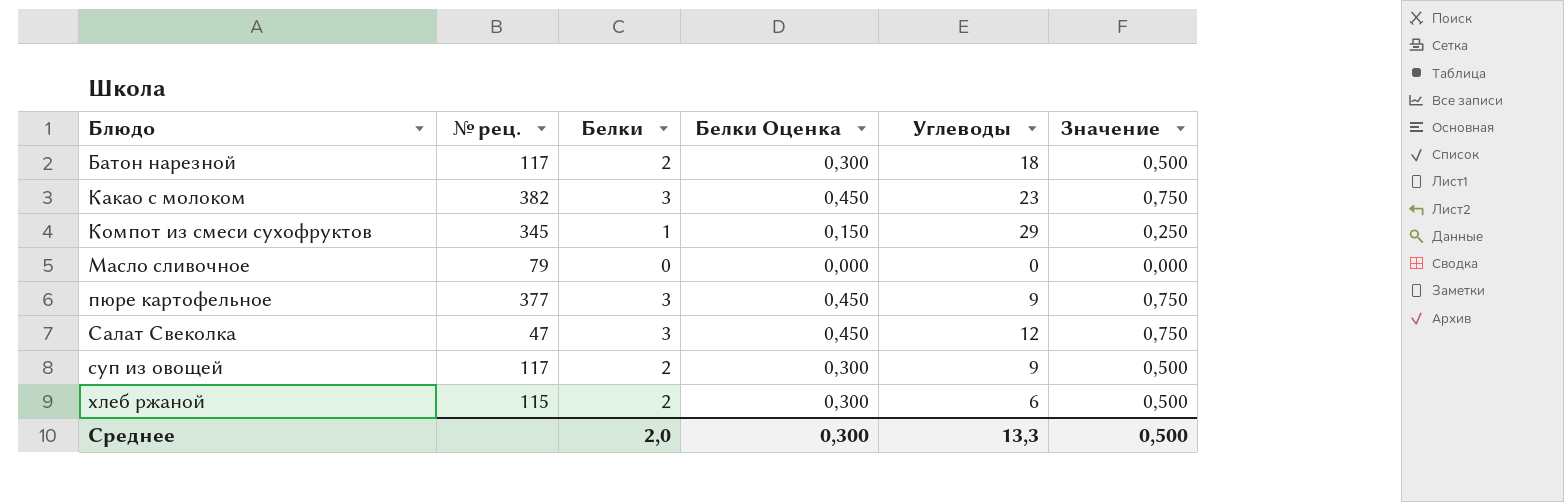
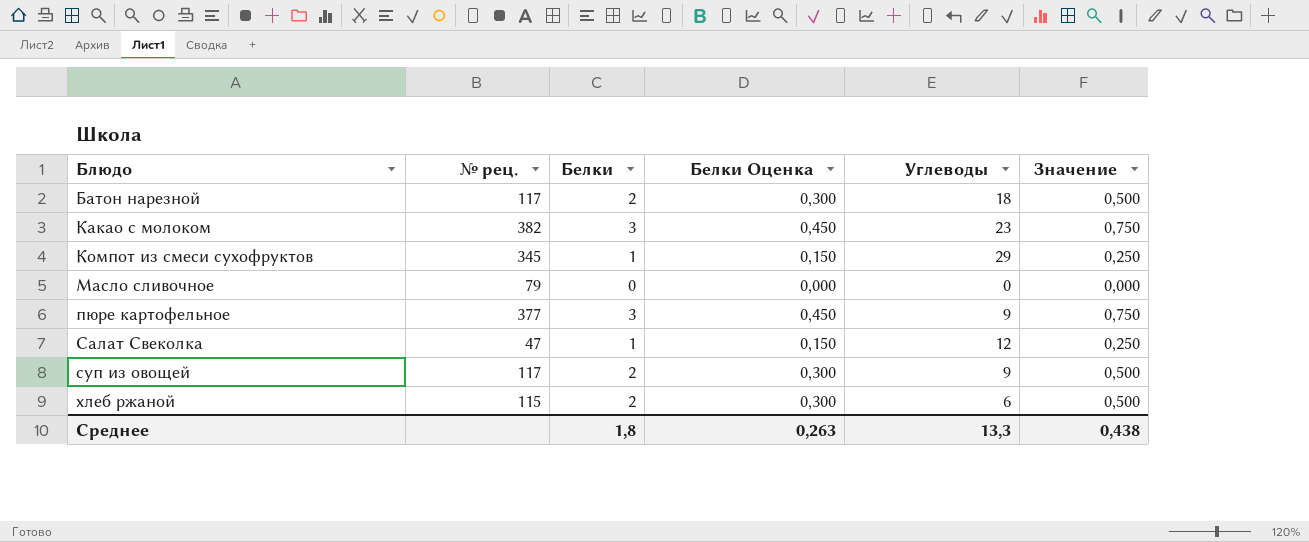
Салат Свеколка | Белки: 3 -> 1
Салат Свеколка | Белки Оценка: 0,450 -> 0,150
Салат Свеколка | Значение: 0,750 -> 0,250
Среднее | Белки: 2,0 -> 1,8
Среднее | Белки Оценка: 0,300 -> 0,263
Среднее | Значение: 0,500 -> 0,438

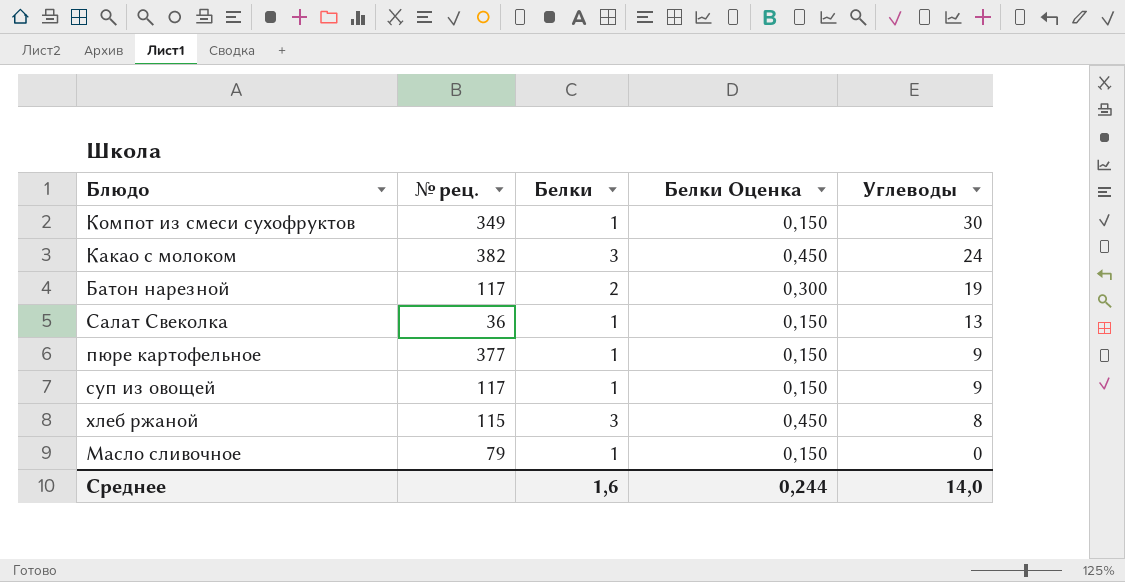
row order: Блюдо ascending -> Углеводы descending
column Значение | formula: [Белки] * 0,25 -> none
Компот из смеси сухофруктов | № рец.: 345 -> 349
Компот из смеси сухофруктов | Углеводы: 29 -> 30
Какао с молоком | Углеводы: 23 -> 24
Батон нарезной | Углеводы: 18 -> 19
Салат Свеколка | № рец.: 47 -> 36
Салат Свеколка | Углеводы: 12 -> 13
пюре картофельное | Белки: 3 -> 1
пюре картофельное | Белки Оценка: 0,450 -> 0,150
суп из овощей | Белки: 2 -> 1
суп из овощей | Белки Оценка: 0,300 -> 0,150
хлеб ржаной | Белки: 2 -> 3
хлеб ржаной | Белки Оценка: 0,300 -> 0,450
хлеб ржаной | Углеводы: 6 -> 8
Масло сливочное | Белки: 0 -> 1
Масло сливочное | Белки Оценка: 0,000 -> 0,150
Среднее | Белки: 1,8 -> 1,6
Среднее | Белки Оценка: 0,263 -> 0,244
Среднее | Углеводы: 13,3 -> 14,0

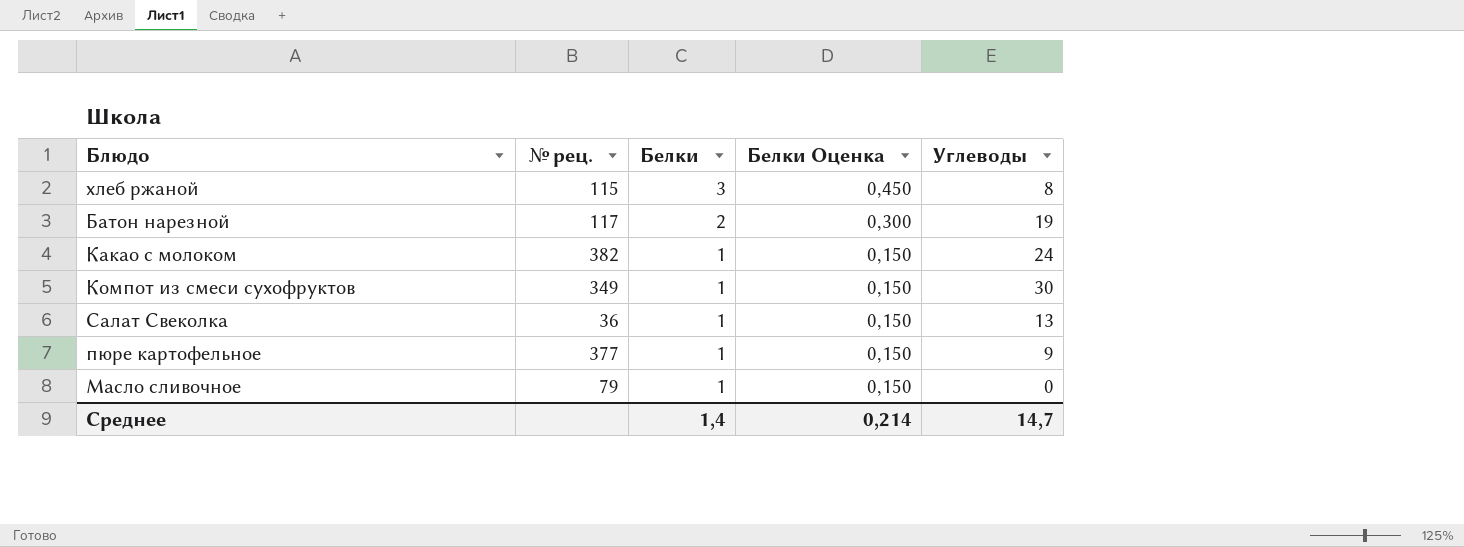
row order: Углеводы descending -> Белки descending
row суп из овощей: 117 | 1 | 0,150 | 9 -> none
Какао с молоком | Белки: 3 -> 1
Какао с молоком | Белки Оценка: 0,450 -> 0,150
Среднее | Белки: 1,6 -> 1,4
Среднее | Белки Оценка: 0,244 -> 0,214
Среднее | Углеводы: 14,0 -> 14,7

